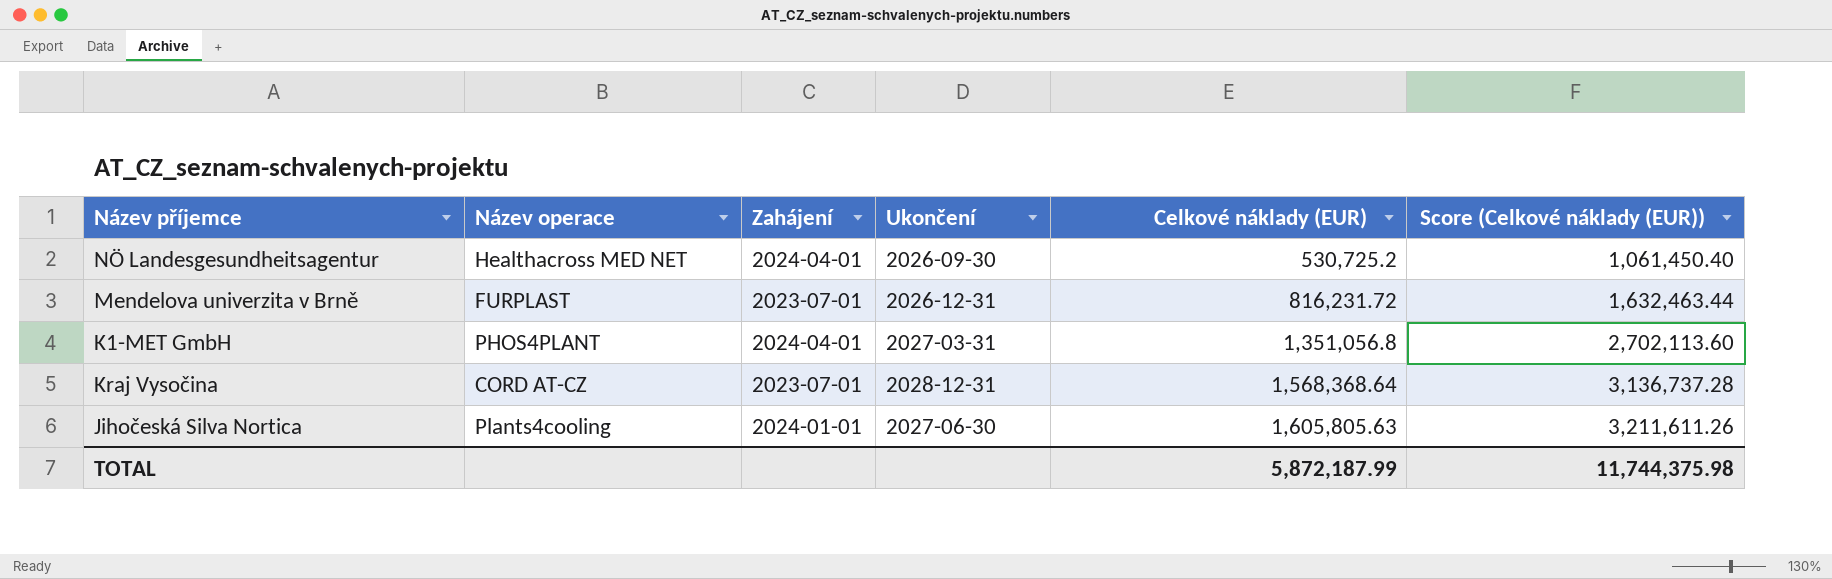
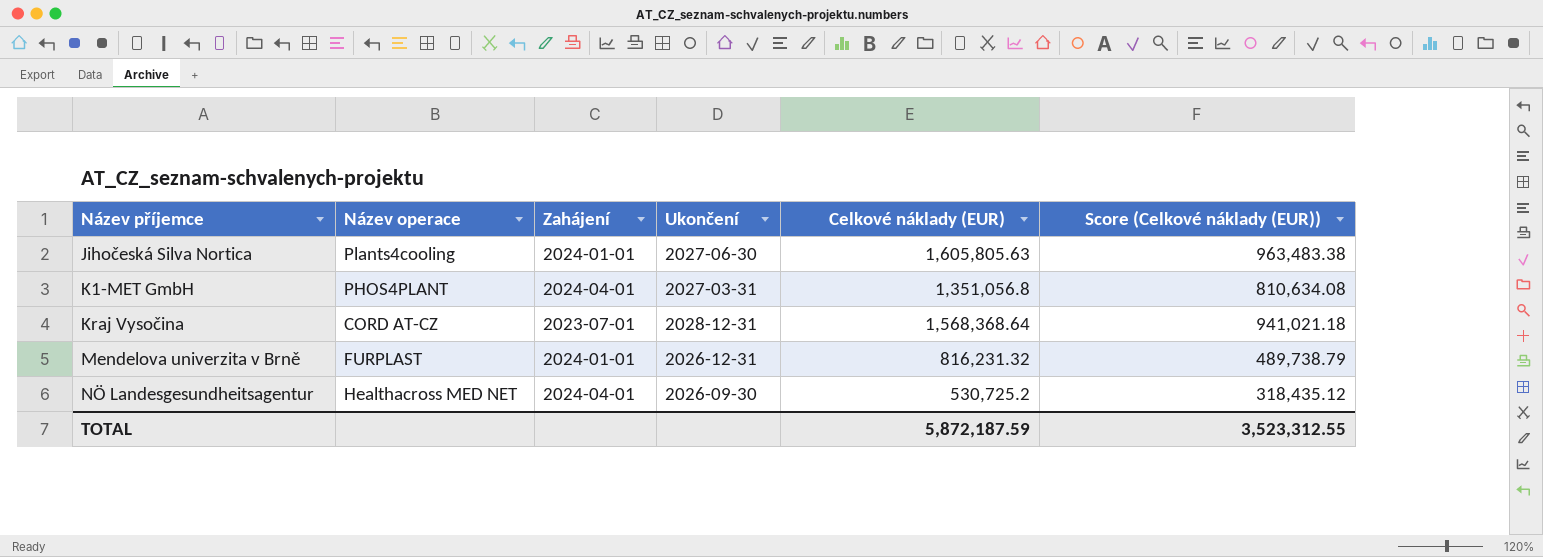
row order: Celkové náklady (EUR) ascending -> Název příjemce ascending
column Score (Celkové náklady (EUR)) | formula: [Celkové náklady (EUR)] * 2 -> [Celkové náklady (EUR)] * 0.6
Mendelova univerzita v Brně | Zahájení: 2023-07-01 -> 2024-01-01
Mendelova univerzita v Brně | Celkové náklady (EUR): 816,231.72 -> 816,231.32
TOTAL | Celkové náklady (EUR): 5,872,187.99 -> 5,872,187.59
TOTAL | Score (Celkové náklady (EUR)): 11,744,375.98 -> 3,523,312.55

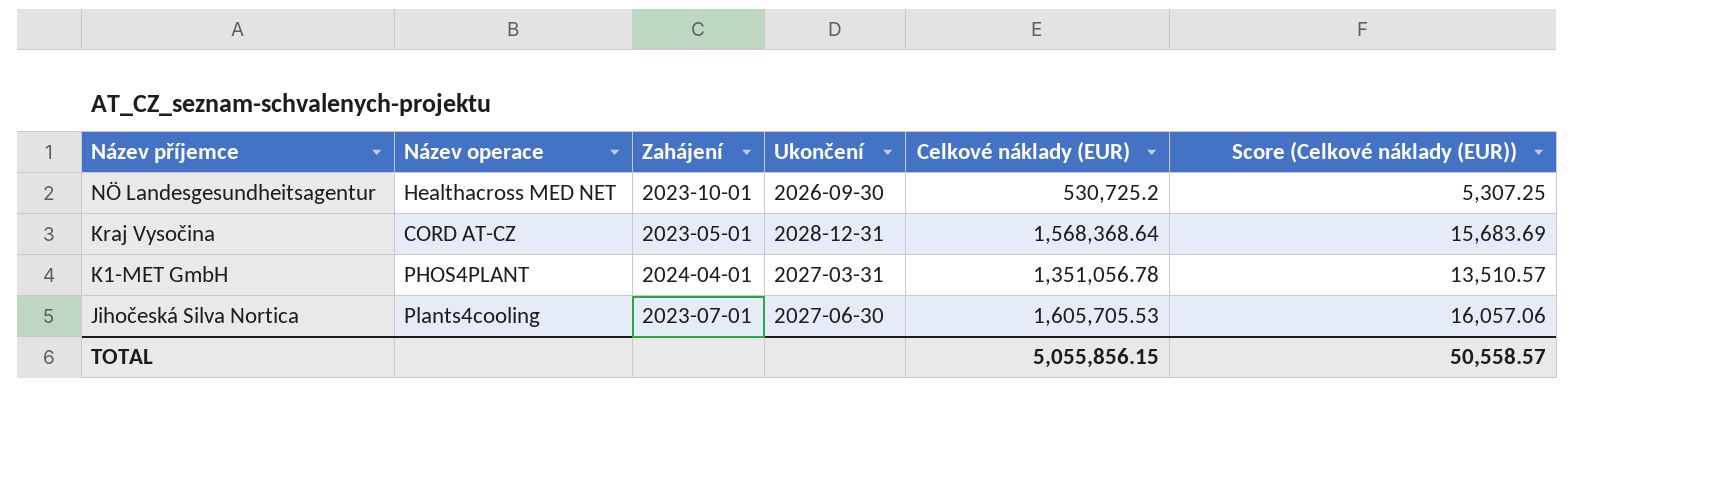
row order: Název příjemce ascending -> Název příjemce descending
column Score (Celkové náklady (EUR)) | formula: [Celkové náklady (EUR)] * 0.6 -> [Celkové náklady (EUR)] * 0.01
row Mendelova univerzita v Brně: FURPLAST | 2024-01-01 | 2026-12-31 | 816,231.32 | 489,738.79 -> none
NÖ Landesgesundheitsagentur | Zahájení: 2024-04-01 -> 2023-10-01
Kraj Vysočina | Zahájení: 2023-07-01 -> 2023-05-01
K1-MET GmbH | Celkové náklady (EUR): 1,351,056.8 -> 1,351,056.78
Jihočeská Silva Nortica | Zahájení: 2024-01-01 -> 2023-07-01
Jihočeská Silva Nortica | Celkové náklady (EUR): 1,605,805.63 -> 1,605,705.53
TOTAL | Celkové náklady (EUR): 5,872,187.59 -> 5,055,856.15
TOTAL | Score (Celkové náklady (EUR)): 3,523,312.55 -> 50,558.57

